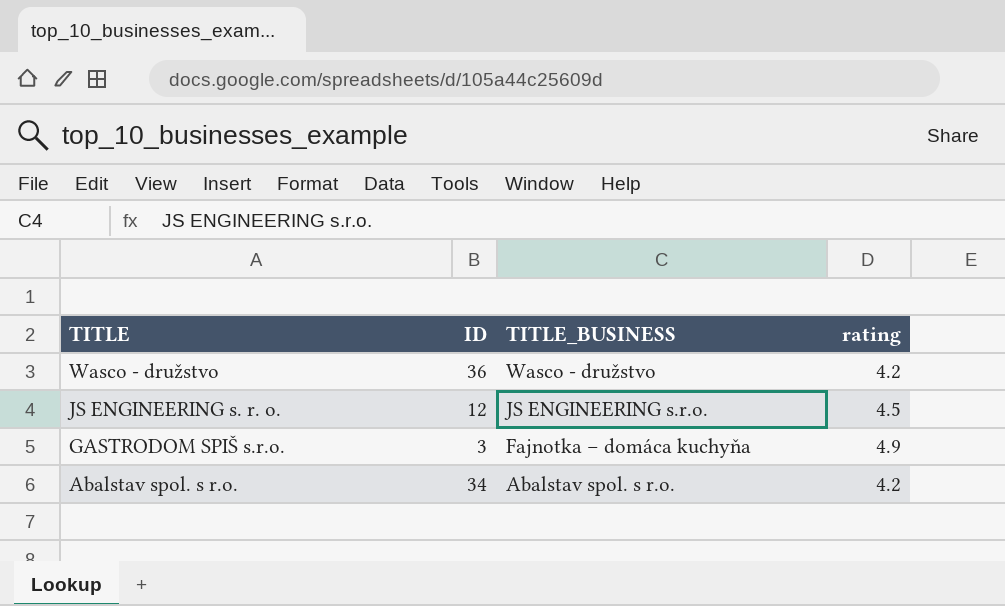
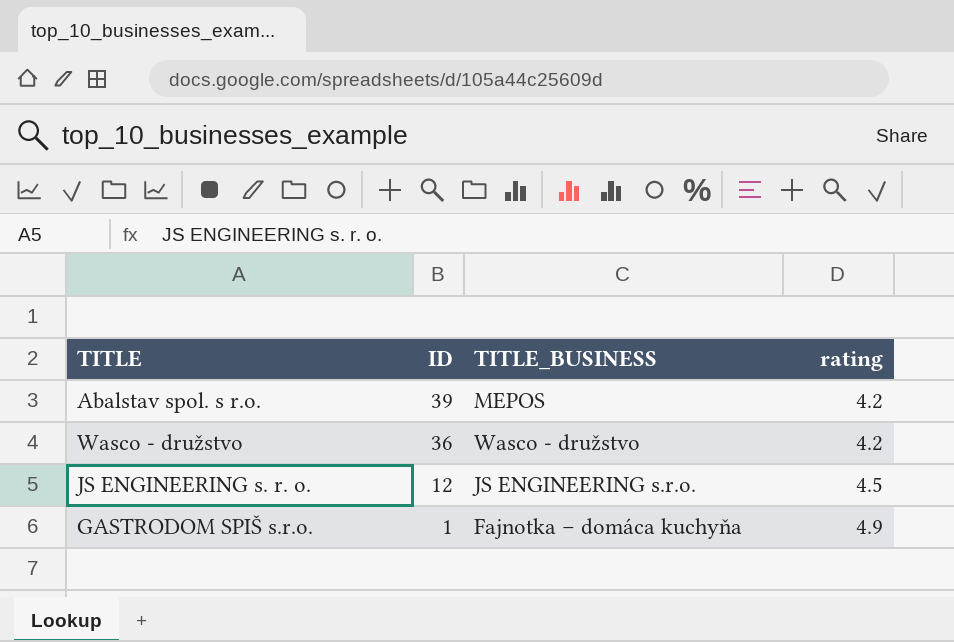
row order: TITLE descending -> ID descending
Abalstav spol. s r.o. | ID: 34 -> 39
Abalstav spol. s r.o. | TITLE_BUSINESS: Abalstav spol. s r.o. -> MEPOS
GASTRODOM SPIŠ s.r.o. | ID: 3 -> 1

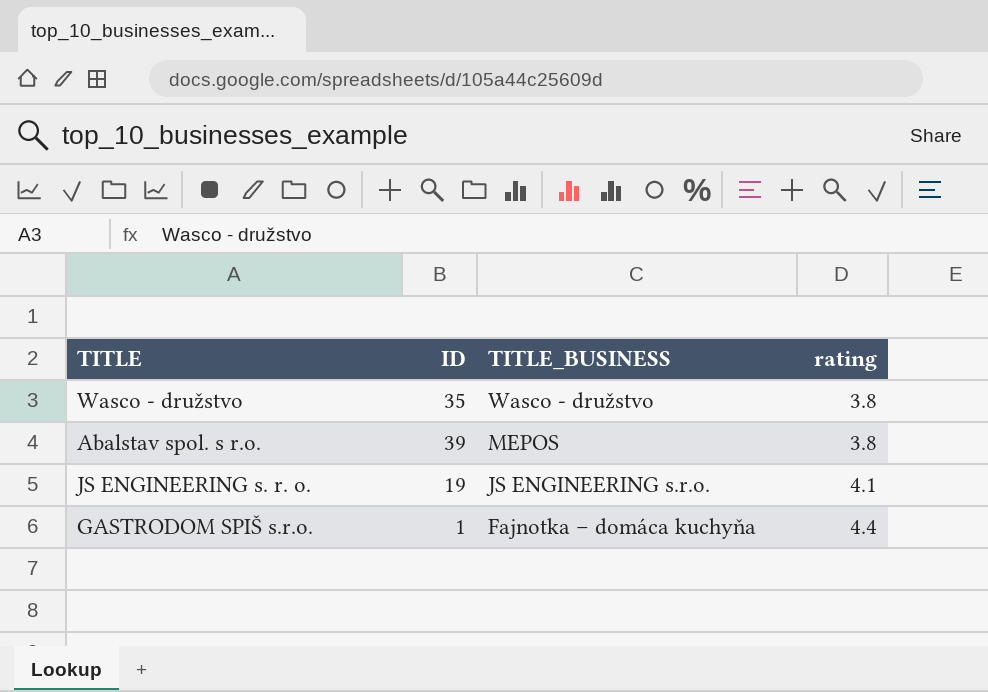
row order: ID descending -> TITLE_BUSINESS descending
Wasco - družstvo | ID: 36 -> 35
Wasco - družstvo | rating: 4.2 -> 3.8
Abalstav spol. s r.o. | rating: 4.2 -> 3.8
JS ENGINEERING s. r. o. | ID: 12 -> 19
JS ENGINEERING s. r. o. | rating: 4.5 -> 4.1
GASTRODOM SPIŠ s.r.o. | rating: 4.9 -> 4.4

